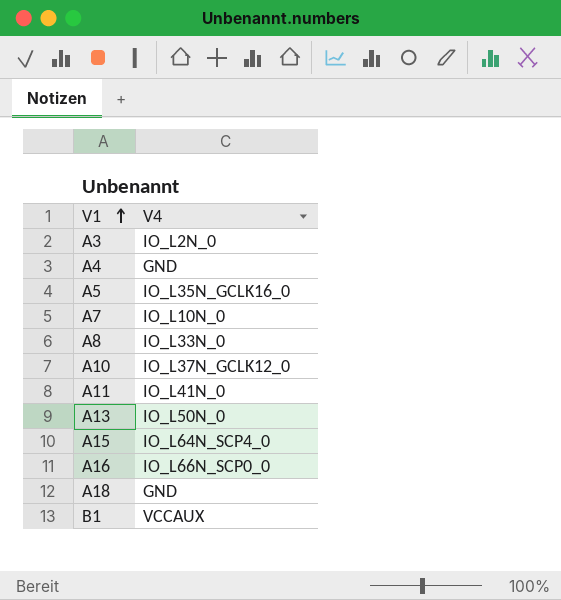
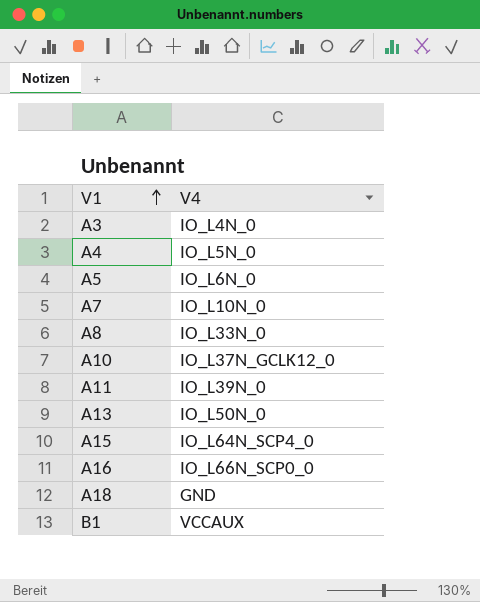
A3 | V4: IO_L2N_0 -> IO_L4N_0
A4 | V4: GND -> IO_L5N_0
A5 | V4: IO_L35N_GCLK16_0 -> IO_L6N_0
A11 | V4: IO_L41N_0 -> IO_L39N_0

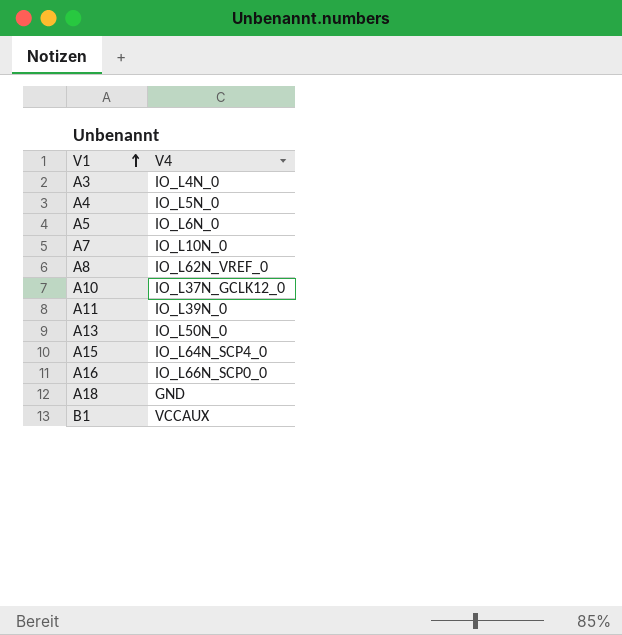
A8 | V4: IO_L33N_0 -> IO_L62N_VREF_0

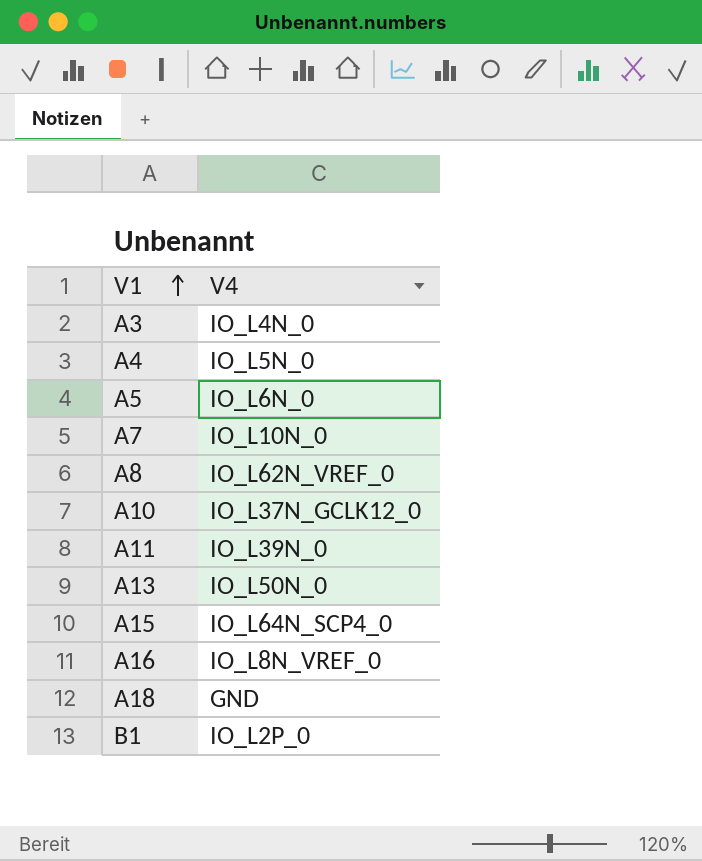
A16 | V4: IO_L66N_SCP0_0 -> IO_L8N_VREF_0
B1 | V4: VCCAUX -> IO_L2P_0

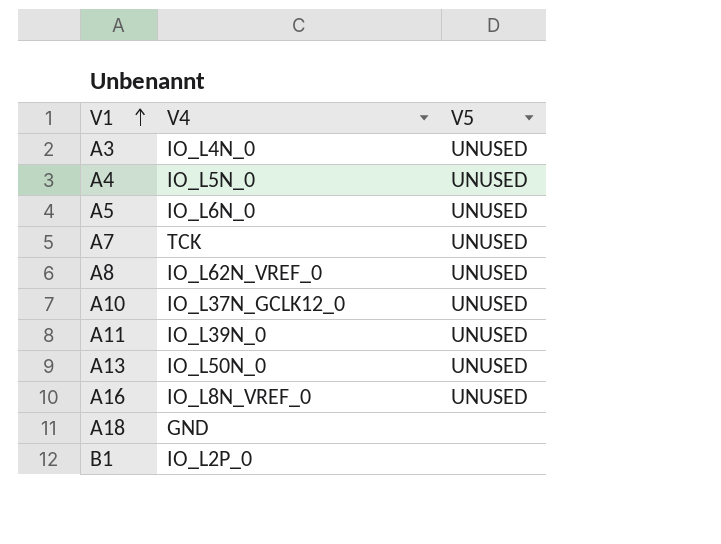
column V5 | position: none -> 3
row A15: IO_L64N_SCP4_0 -> none
A7 | V4: IO_L10N_0 -> TCK

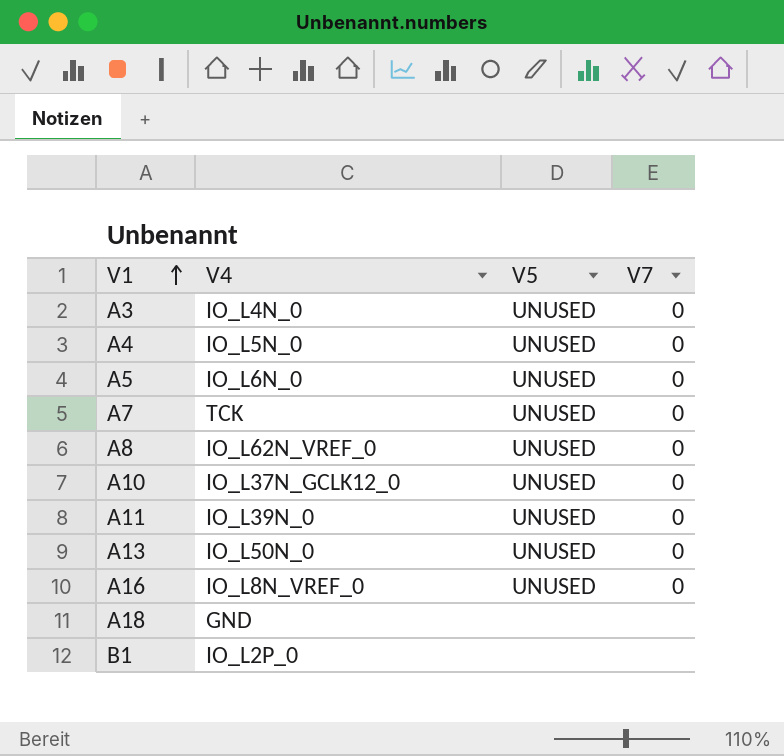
column V7 | position: none -> 4

